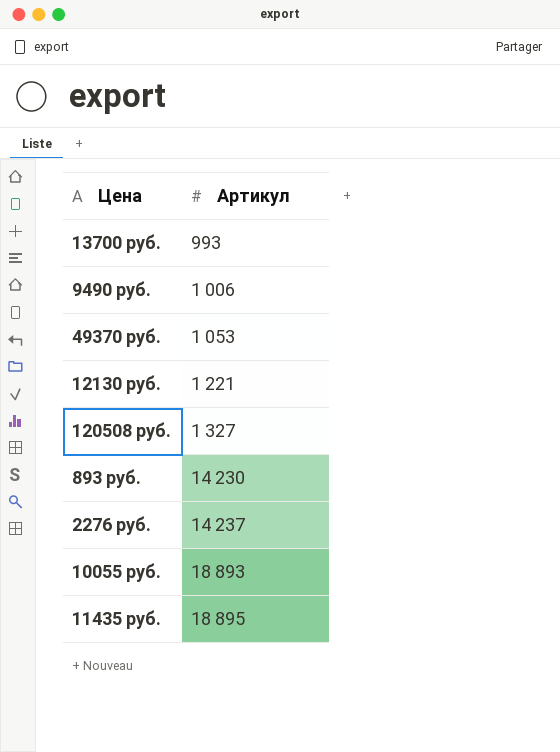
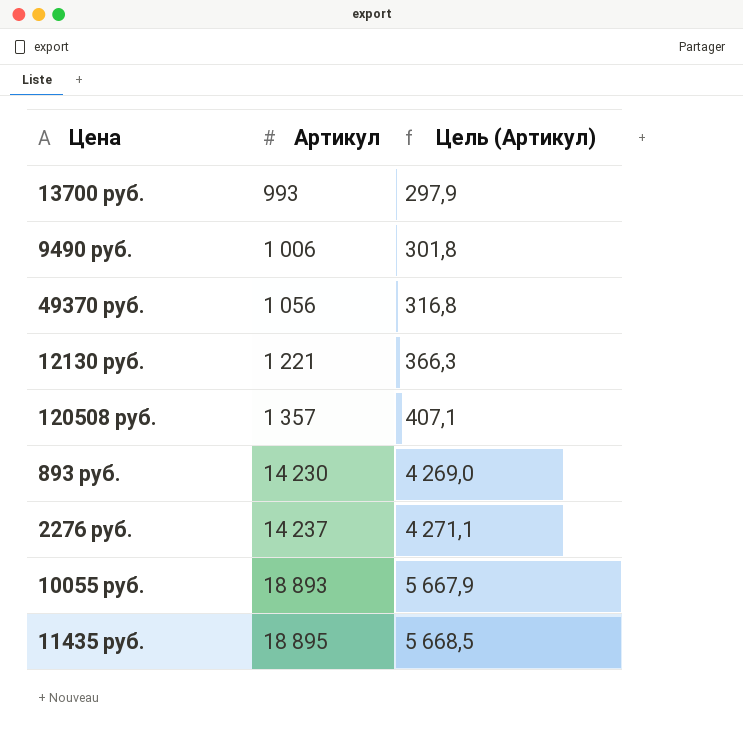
column Цель (Артикул) | formula: none -> [Артикул] * 0,3
49370 руб. | Артикул: 1 053 -> 1 056
120508 руб. | Артикул: 1 327 -> 1 357

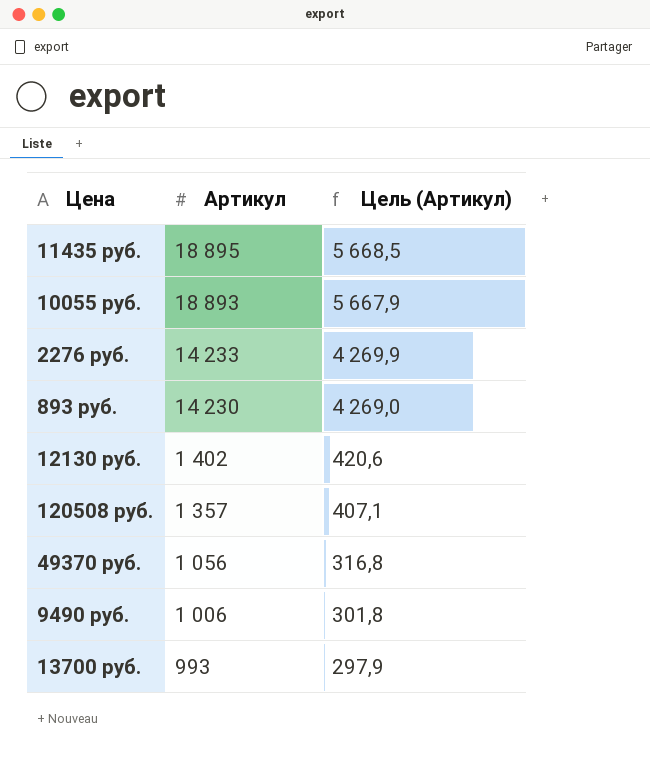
row order: Артикул ascending -> Артикул descending
2276 руб. | Артикул: 14 237 -> 14 233
2276 руб. | Цель (Артикул): 4 271,1 -> 4 269,9
12130 руб. | Артикул: 1 221 -> 1 402
12130 руб. | Цель (Артикул): 366,3 -> 420,6

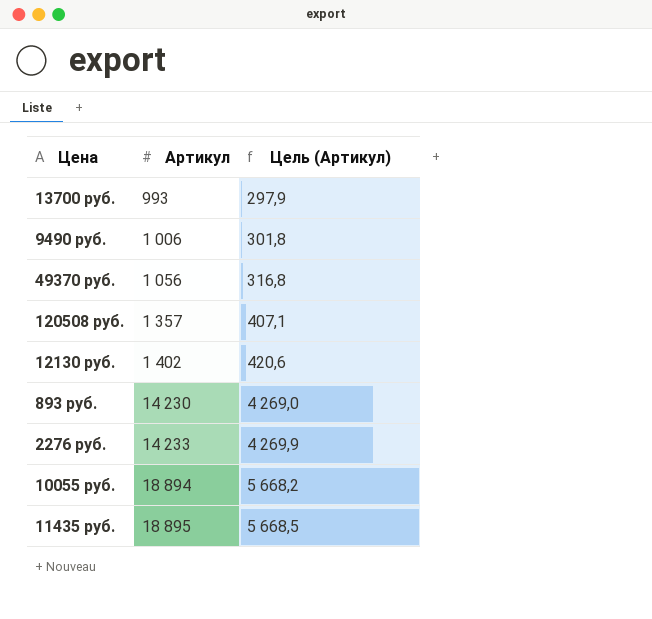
row order: Артикул descending -> Артикул ascending
10055 руб. | Артикул: 18 893 -> 18 894
10055 руб. | Цель (Артикул): 5 667,9 -> 5 668,2

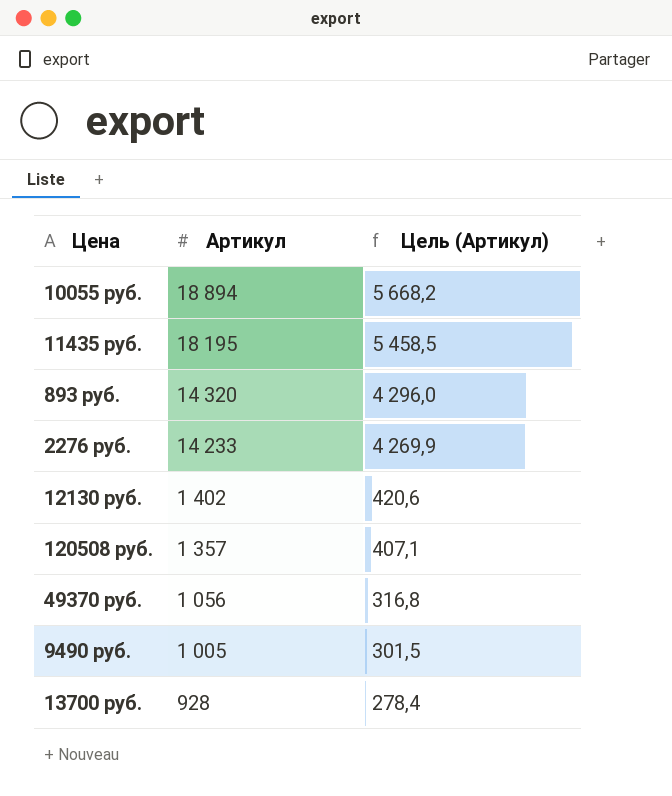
row order: Артикул ascending -> Артикул descending
11435 руб. | Артикул: 18 895 -> 18 195
11435 руб. | Цель (Артикул): 5 668,5 -> 5 458,5
893 руб. | Артикул: 14 230 -> 14 320
893 руб. | Цель (Артикул): 4 269,0 -> 4 296,0
9490 руб. | Артикул: 1 006 -> 1 005
9490 руб. | Цель (Артикул): 301,8 -> 301,5
13700 руб. | Артикул: 993 -> 928
13700 руб. | Цель (Артикул): 297,9 -> 278,4

